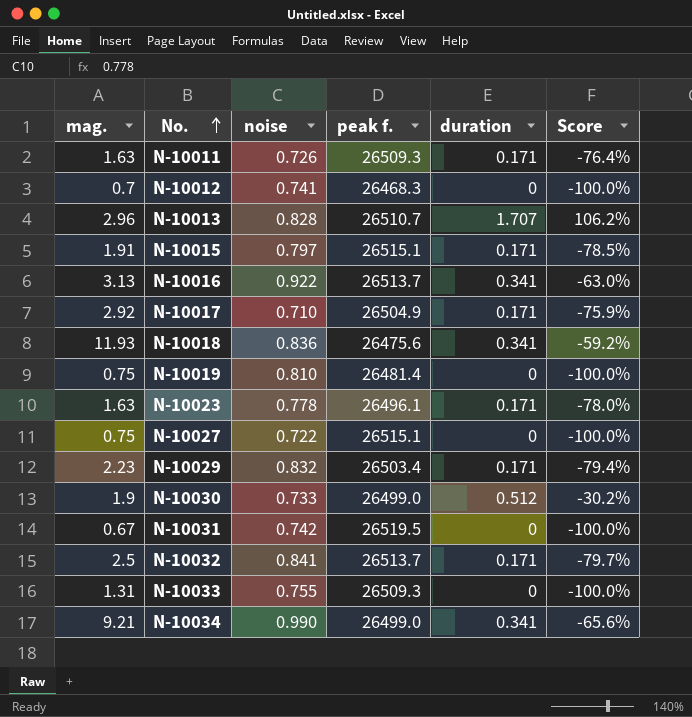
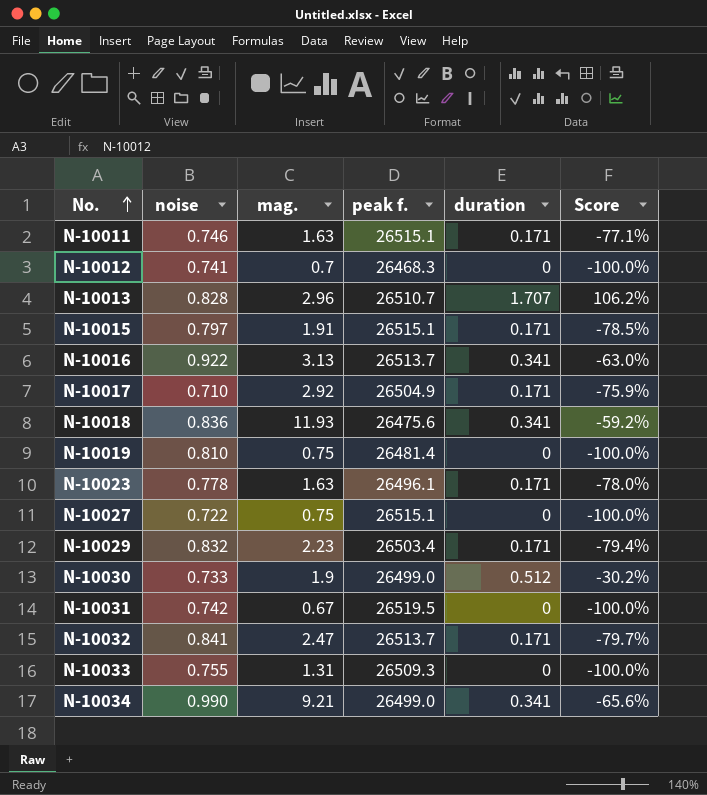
column mag. | position: 1 -> 3
N-10011 | noise: 0.726 -> 0.746
N-10011 | peak f.: 26509.3 -> 26515.1
N-10011 | Score: -76.4% -> -77.1%
N-10032 | mag.: 2.5 -> 2.47

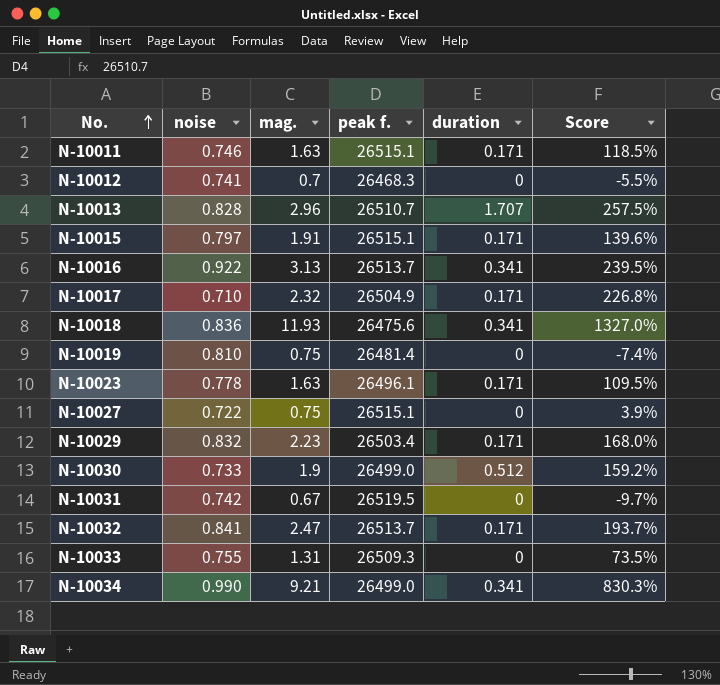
column Score | formula: ([duration] - [noise]) / [noise] -> ([mag.] - [noise]) / [noise]
N-10017 | mag.: 2.92 -> 2.32

